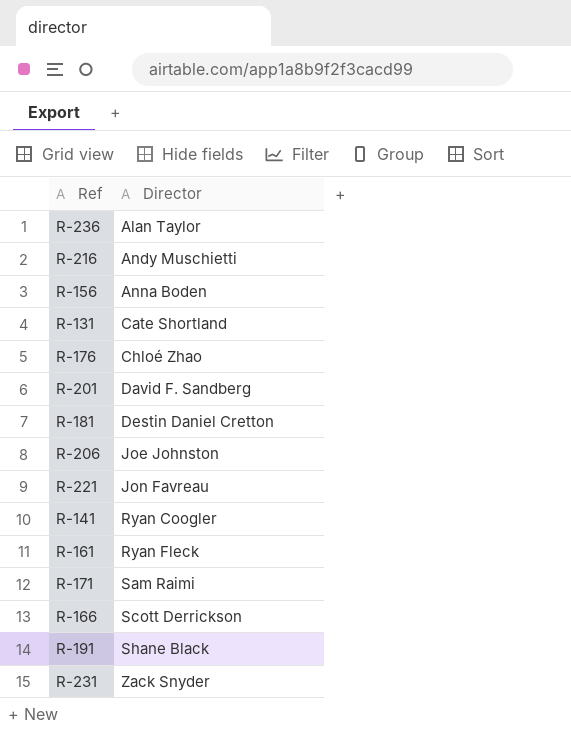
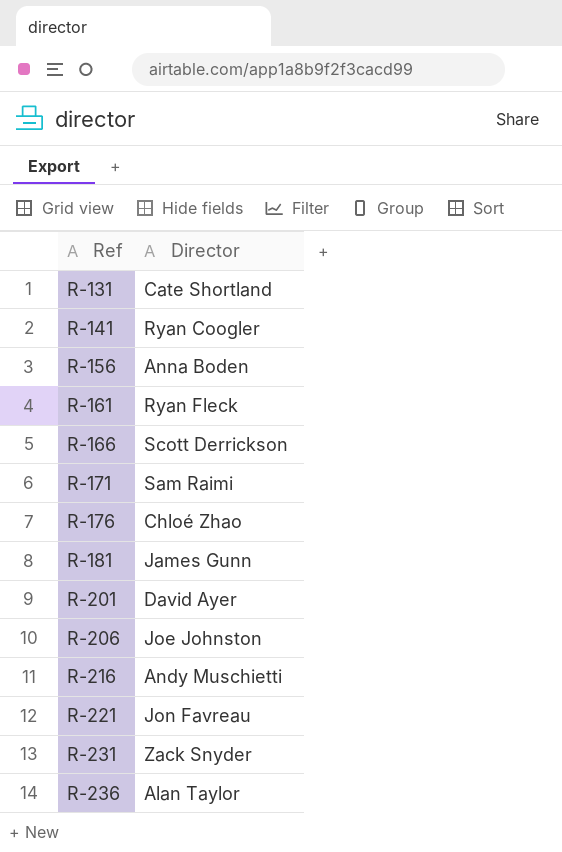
row order: Director ascending -> Ref ascending
row R-191: Shane Black -> none
R-181 | Director: Destin Daniel Cretton -> James Gunn
R-201 | Director: David F. Sandberg -> David Ayer

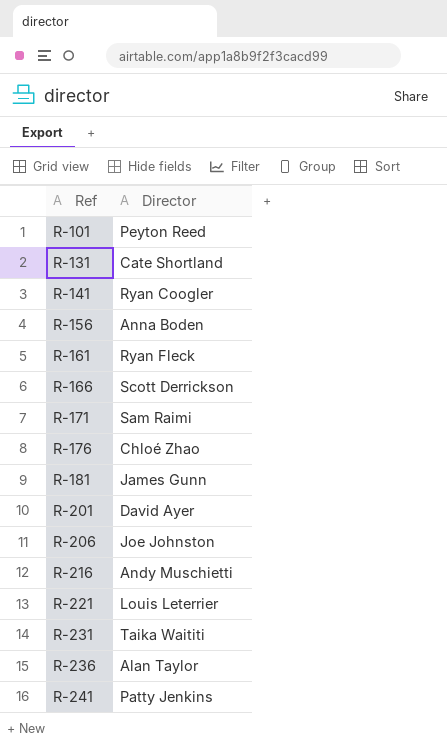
row R-101: none -> Peyton Reed
R-221 | Director: Jon Favreau -> Louis Leterrier
R-231 | Director: Zack Snyder -> Taika Waititi
row R-241: none -> Patty Jenkins

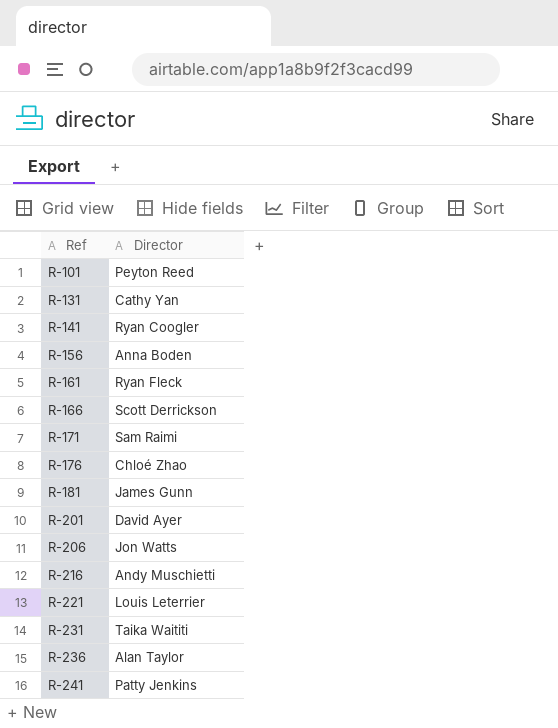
R-131 | Director: Cate Shortland -> Cathy Yan
R-206 | Director: Joe Johnston -> Jon Watts

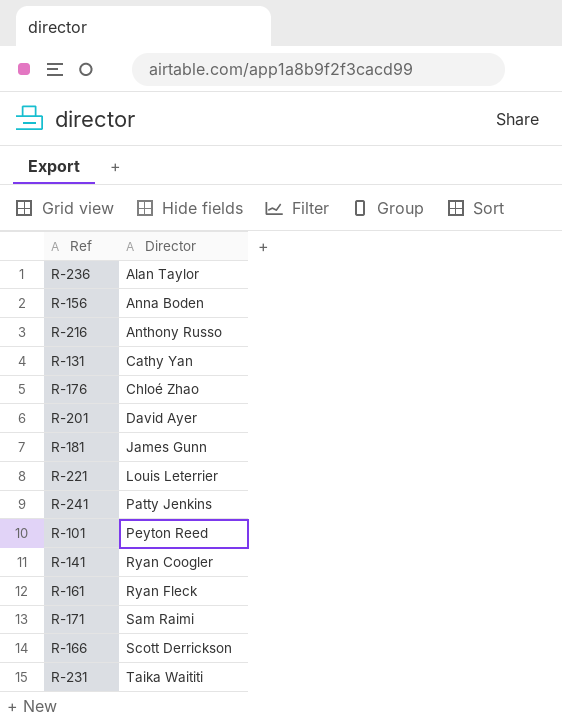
row order: Ref ascending -> Director ascending
row R-206: Jon Watts -> none
R-216 | Director: Andy Muschietti -> Anthony Russo

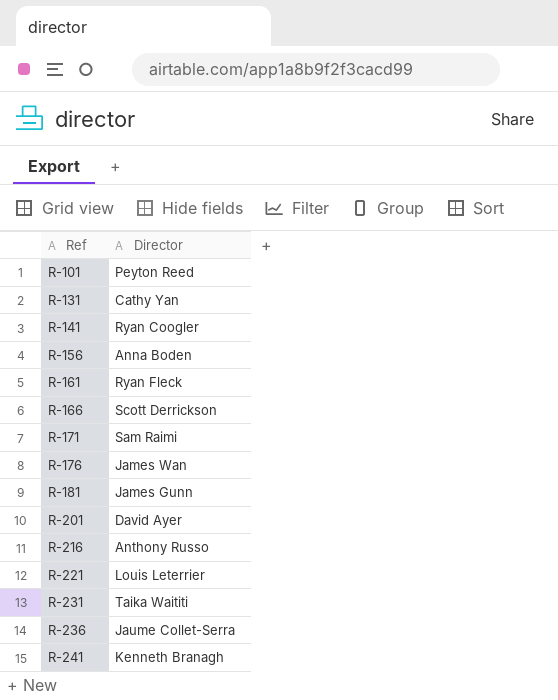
row order: Director ascending -> Ref ascending
R-176 | Director: Chloé Zhao -> James Wan
R-236 | Director: Alan Taylor -> Jaume Collet-Serra
R-241 | Director: Patty Jenkins -> Kenneth Branagh

